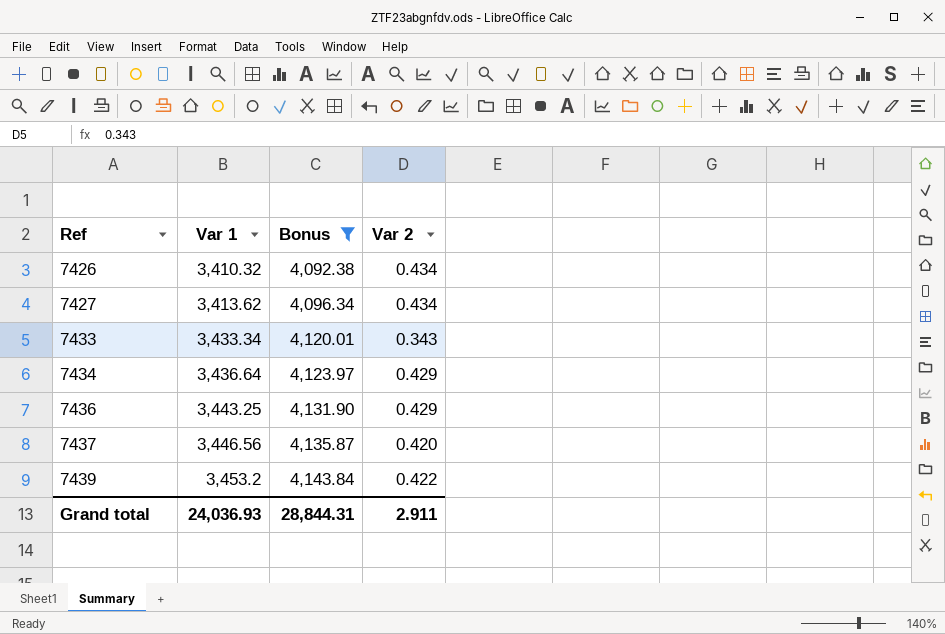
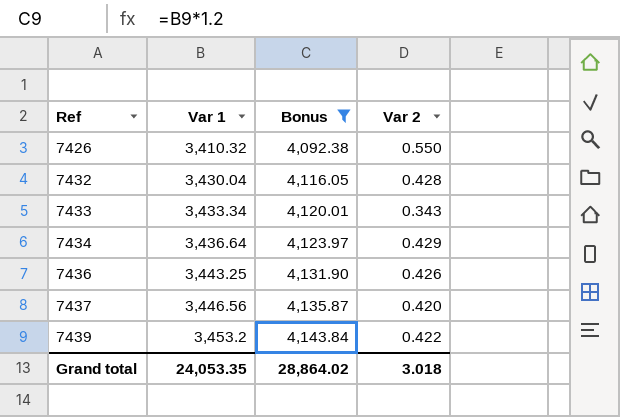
row 7427: 3,413.62 | 4,096.34 | 0.434 -> none
7426 | Var 2: 0.434 -> 0.550
row 7432: none -> 3,430.04 | 4,116.05 | 0.428
7436 | Var 2: 0.429 -> 0.426
Grand total | Var 1: 24,036.93 -> 24,053.35
Grand total | Bonus: 28,844.31 -> 28,864.02
Grand total | Var 2: 2.911 -> 3.018

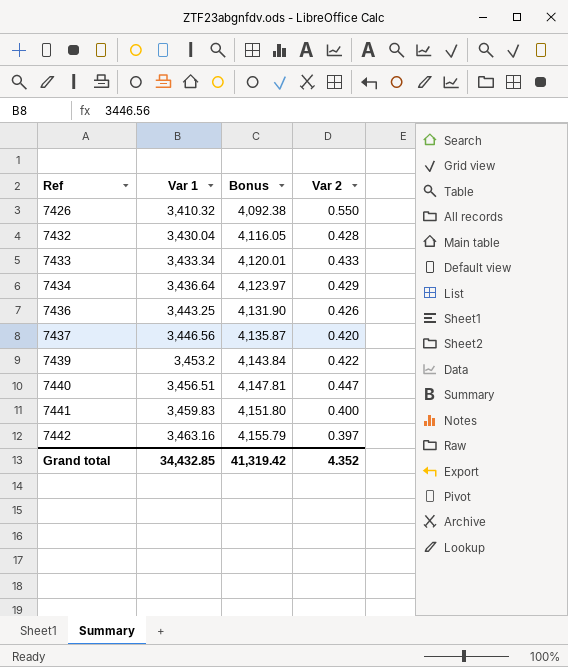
filter: Bonus <= 4,143.84 -> none
7433 | Var 2: 0.343 -> 0.433
Grand total | Var 1: 24,053.35 -> 34,432.85
Grand total | Bonus: 28,864.02 -> 41,319.42
Grand total | Var 2: 3.018 -> 4.352

